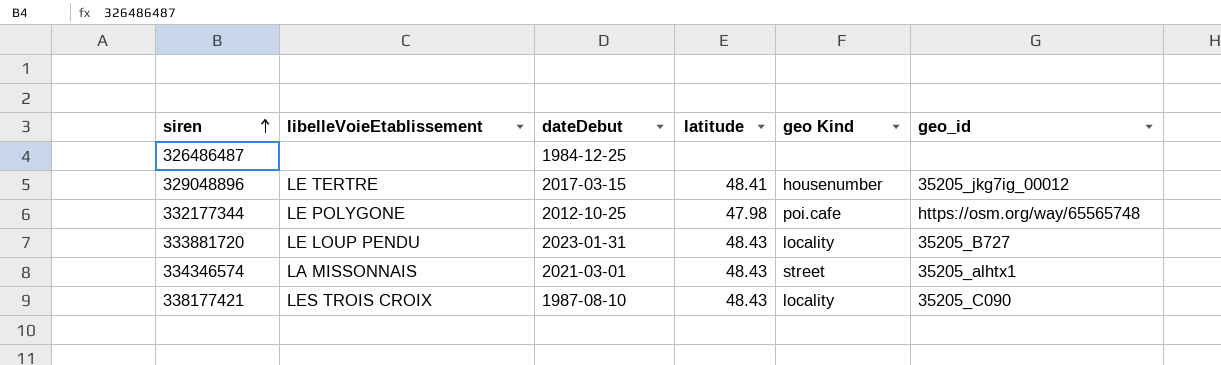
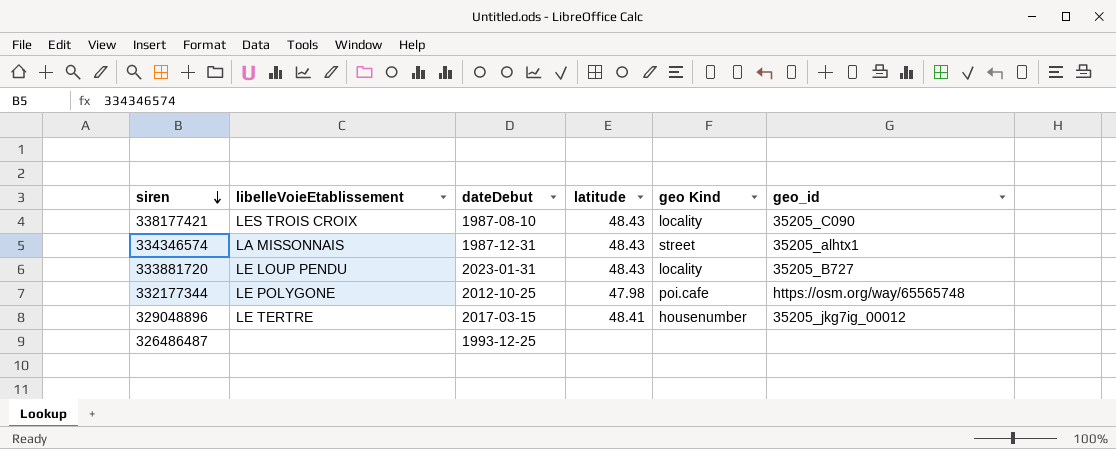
row order: siren ascending -> siren descending
334346574 | dateDebut: 2021-03-01 -> 1987-12-31
326486487 | dateDebut: 1984-12-25 -> 1993-12-25

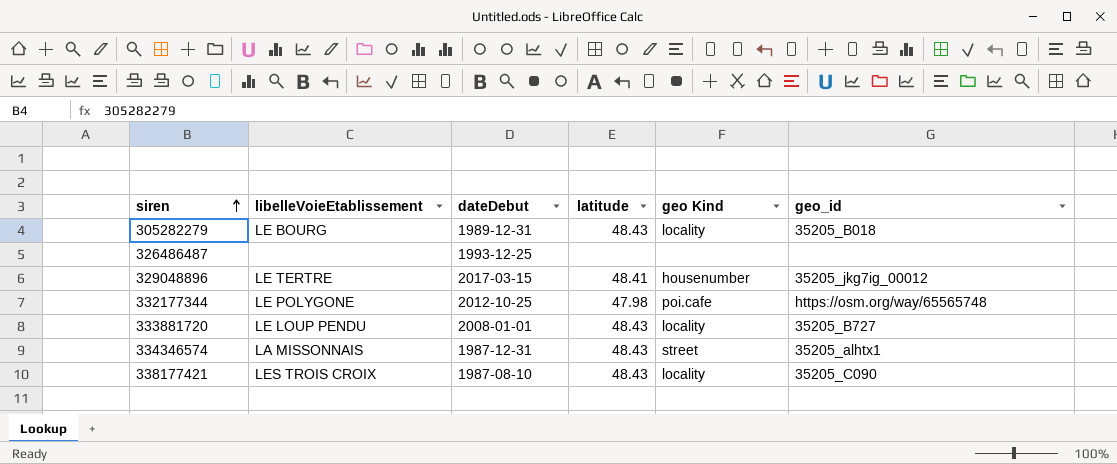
row order: siren descending -> siren ascending
row 305282279: none -> LE BOURG | 1989-12-31 | 48.43 | locality | 35205_B018
333881720 | dateDebut: 2023-01-31 -> 2008-01-01

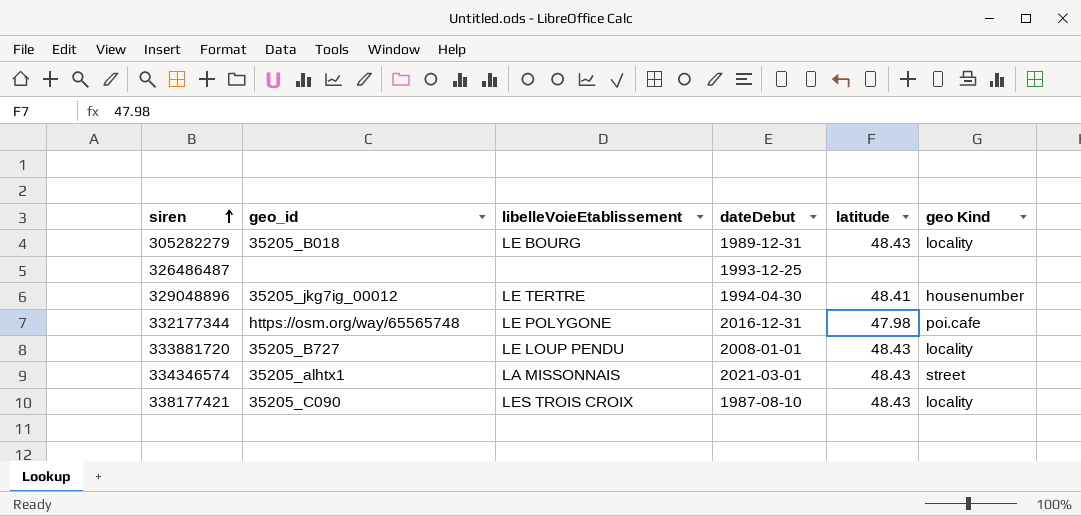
column geo_id | position: 6 -> 2
329048896 | dateDebut: 2017-03-15 -> 1994-04-30
332177344 | dateDebut: 2012-10-25 -> 2016-12-31
334346574 | dateDebut: 1987-12-31 -> 2021-03-01

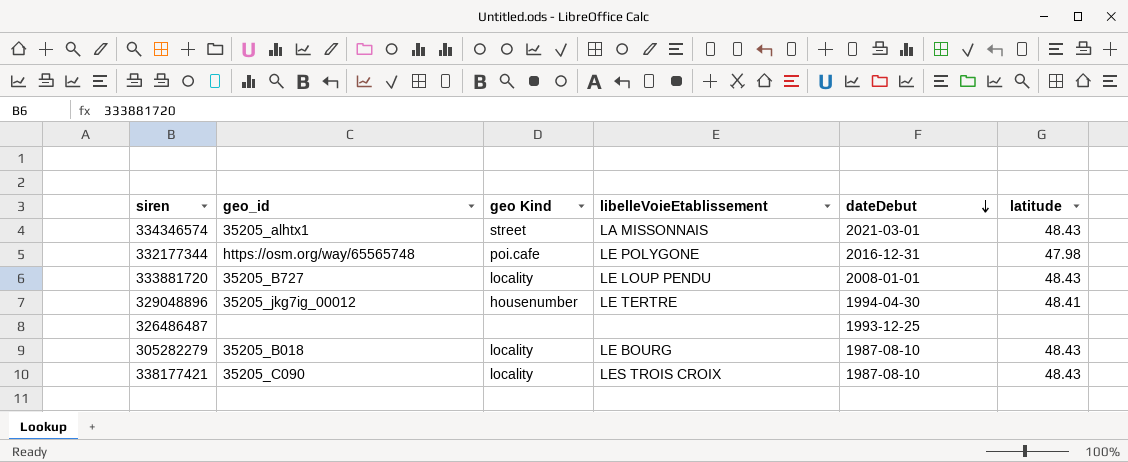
row order: siren ascending -> dateDebut descending
column geo Kind | position: 6 -> 3
305282279 | dateDebut: 1989-12-31 -> 1987-08-10

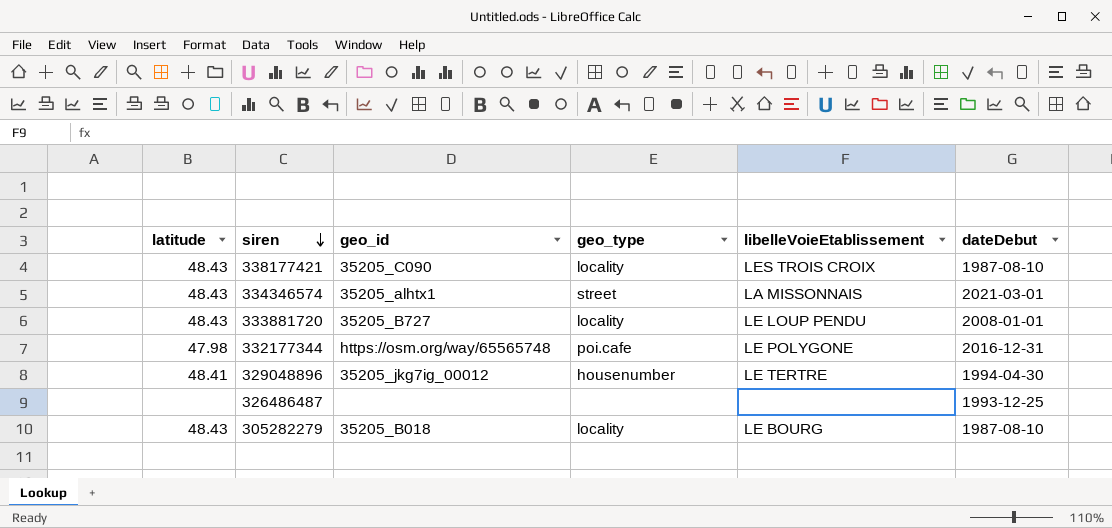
row order: dateDebut descending -> siren descending
column latitude | position: 6 -> 1
column name: geo Kind -> geo_type

